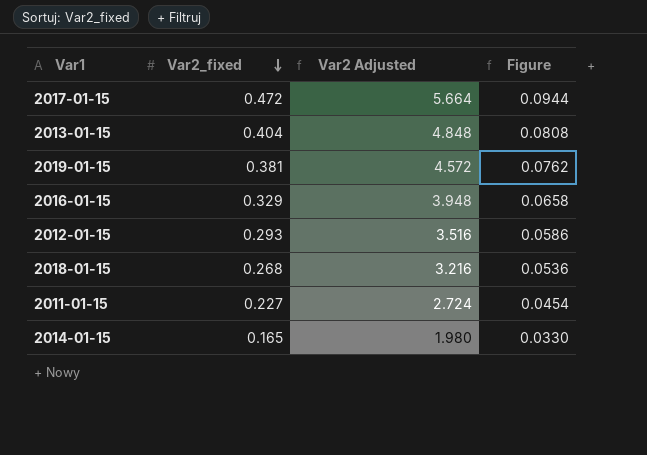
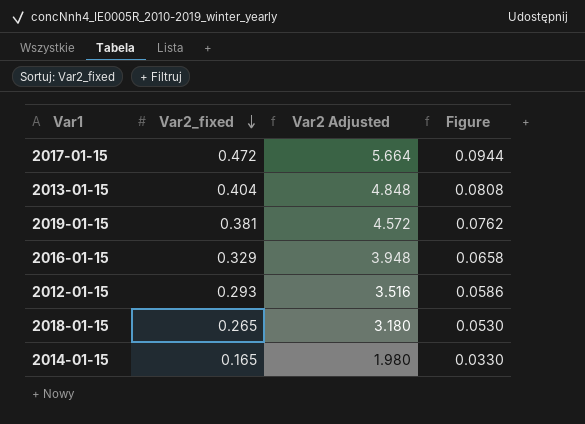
row 2011-01-15: 0.227 | 2.724 | 0.0454 -> none
2018-01-15 | Var2_fixed: 0.268 -> 0.265
2018-01-15 | Var2 Adjusted: 3.216 -> 3.180
2018-01-15 | Figure: 0.0536 -> 0.0530

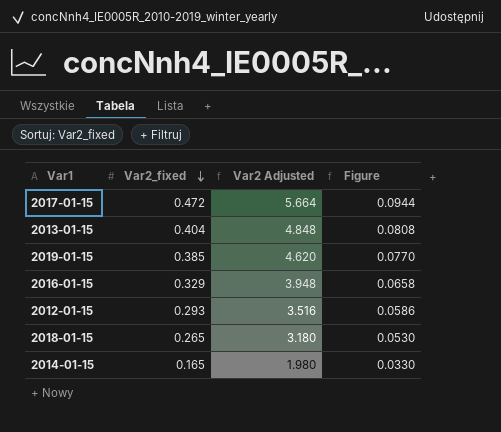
2019-01-15 | Var2_fixed: 0.381 -> 0.385
2019-01-15 | Var2 Adjusted: 4.572 -> 4.620
2019-01-15 | Figure: 0.0762 -> 0.0770

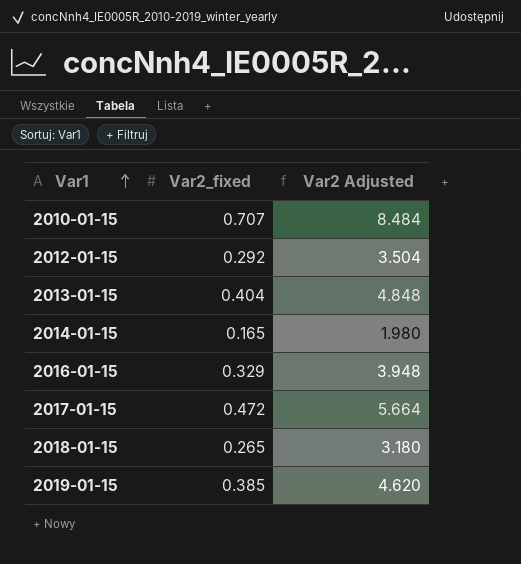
row order: Var2_fixed descending -> Var1 ascending
column Figure | formula: [Var2_fixed] * 0.2 -> none
row 2010-01-15: none -> 0.707 | 8.484
2012-01-15 | Var2_fixed: 0.293 -> 0.292
2012-01-15 | Var2 Adjusted: 3.516 -> 3.504

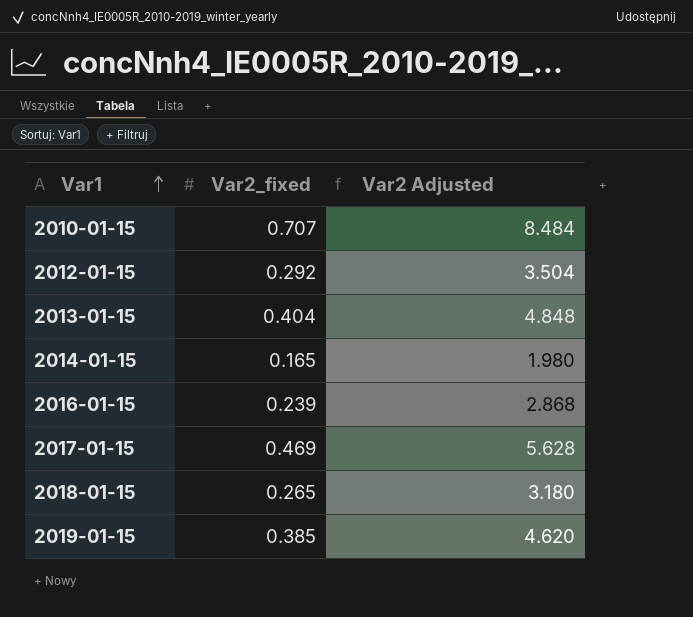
2016-01-15 | Var2_fixed: 0.329 -> 0.239
2016-01-15 | Var2 Adjusted: 3.948 -> 2.868
2017-01-15 | Var2_fixed: 0.472 -> 0.469
2017-01-15 | Var2 Adjusted: 5.664 -> 5.628

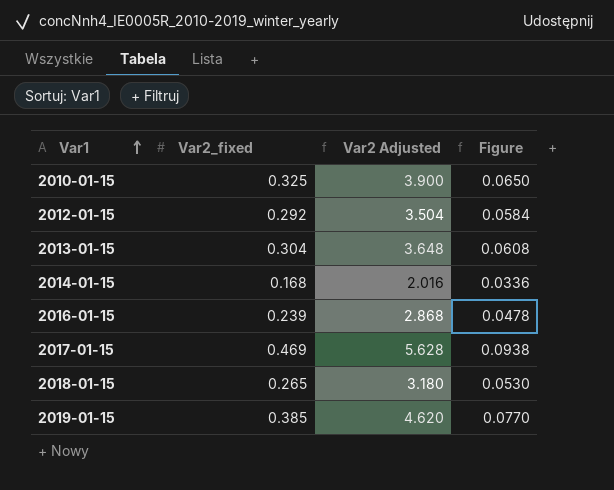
column Figure | formula: none -> [Var2_fixed] * 0.2
2010-01-15 | Var2_fixed: 0.707 -> 0.325
2010-01-15 | Var2 Adjusted: 8.484 -> 3.900
2013-01-15 | Var2_fixed: 0.404 -> 0.304
2013-01-15 | Var2 Adjusted: 4.848 -> 3.648
2014-01-15 | Var2_fixed: 0.165 -> 0.168
2014-01-15 | Var2 Adjusted: 1.980 -> 2.016

